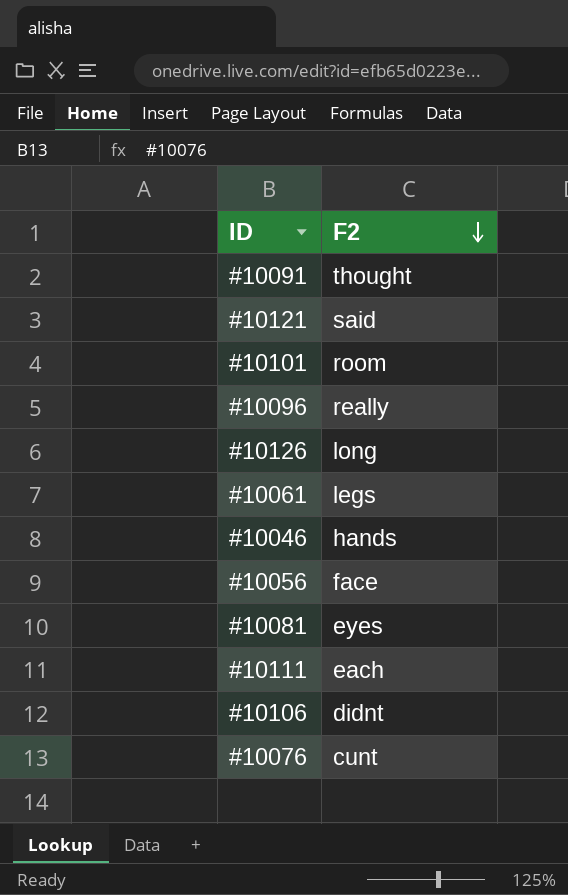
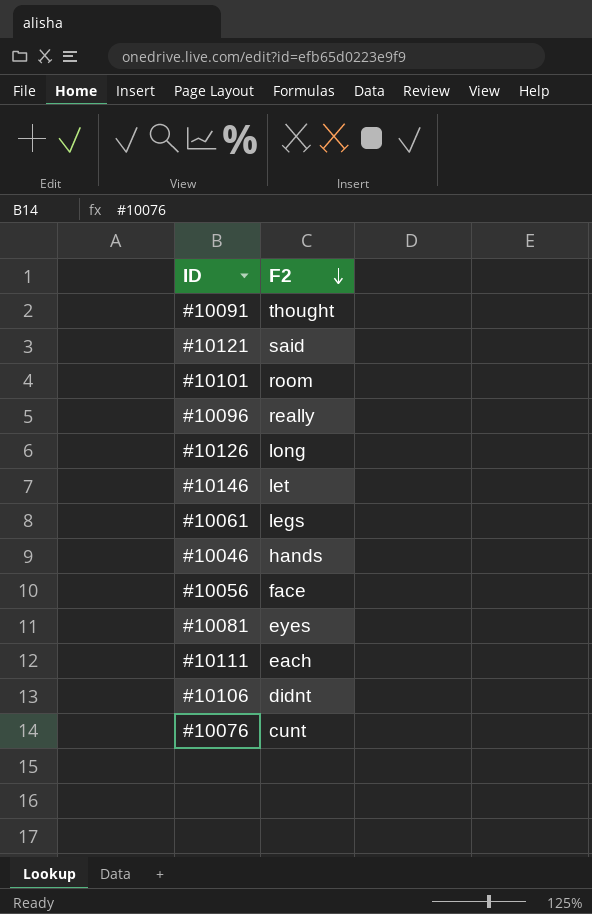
row #10146: none -> let

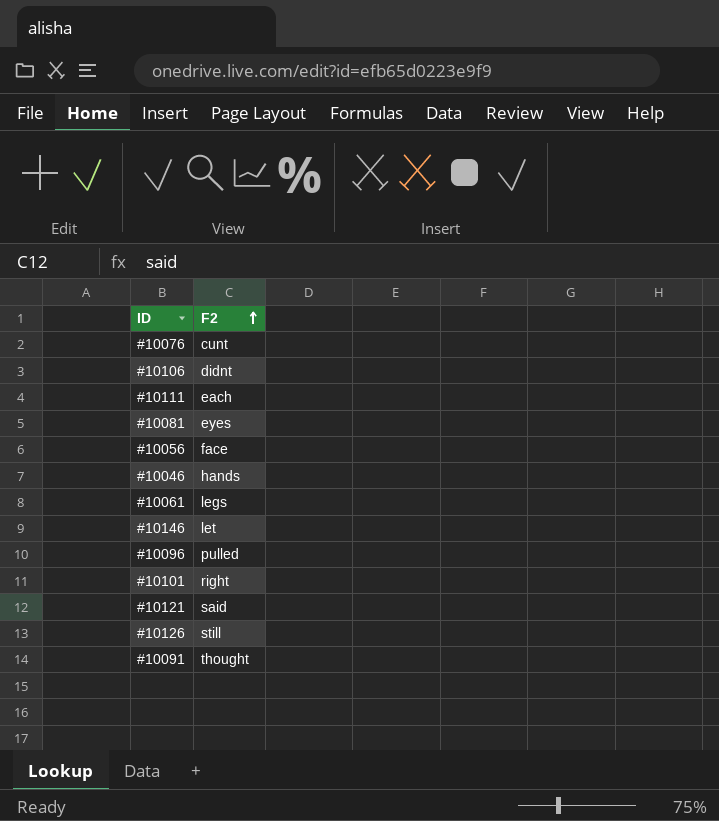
row order: F2 descending -> F2 ascending
#10096 | F2: really -> pulled
#10101 | F2: room -> right
#10126 | F2: long -> still

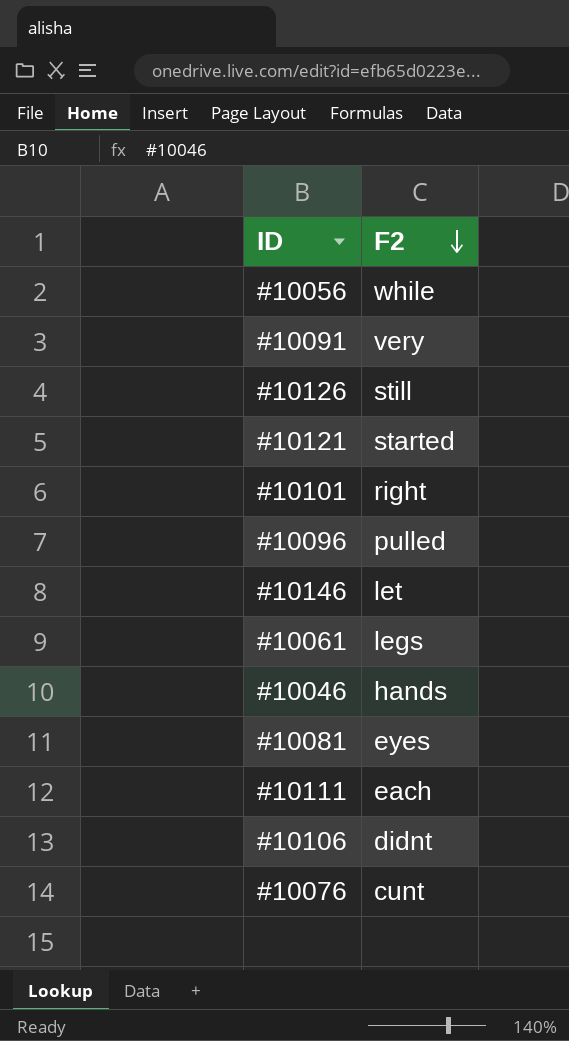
row order: F2 ascending -> F2 descending
#10056 | F2: face -> while
#10091 | F2: thought -> very
#10121 | F2: said -> started

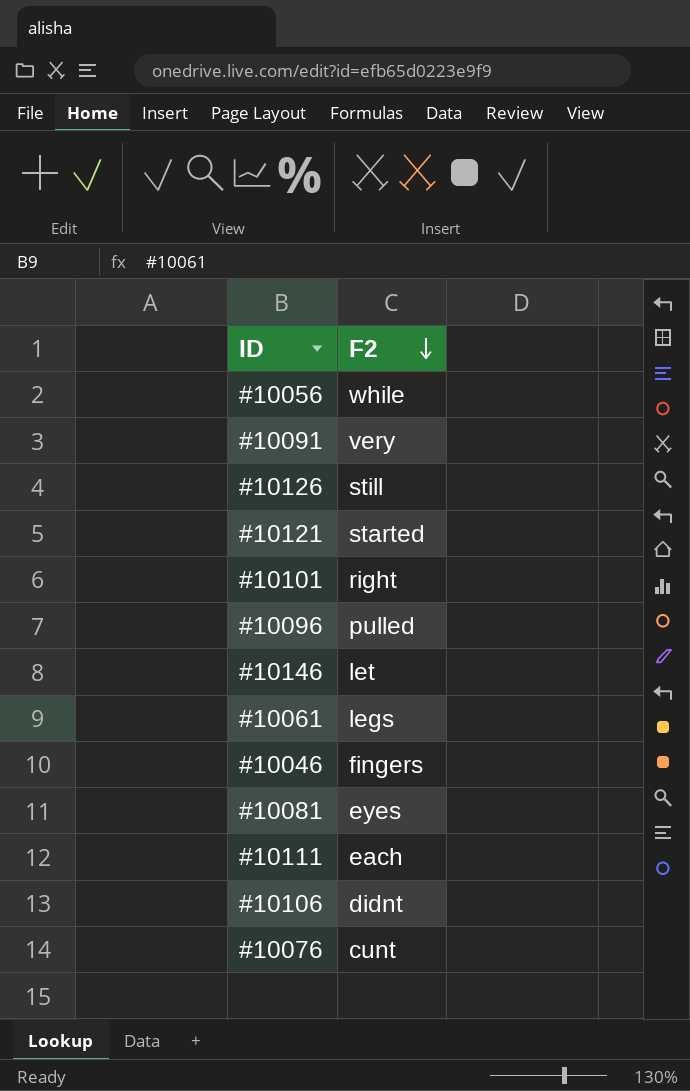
#10046 | F2: hands -> fingers

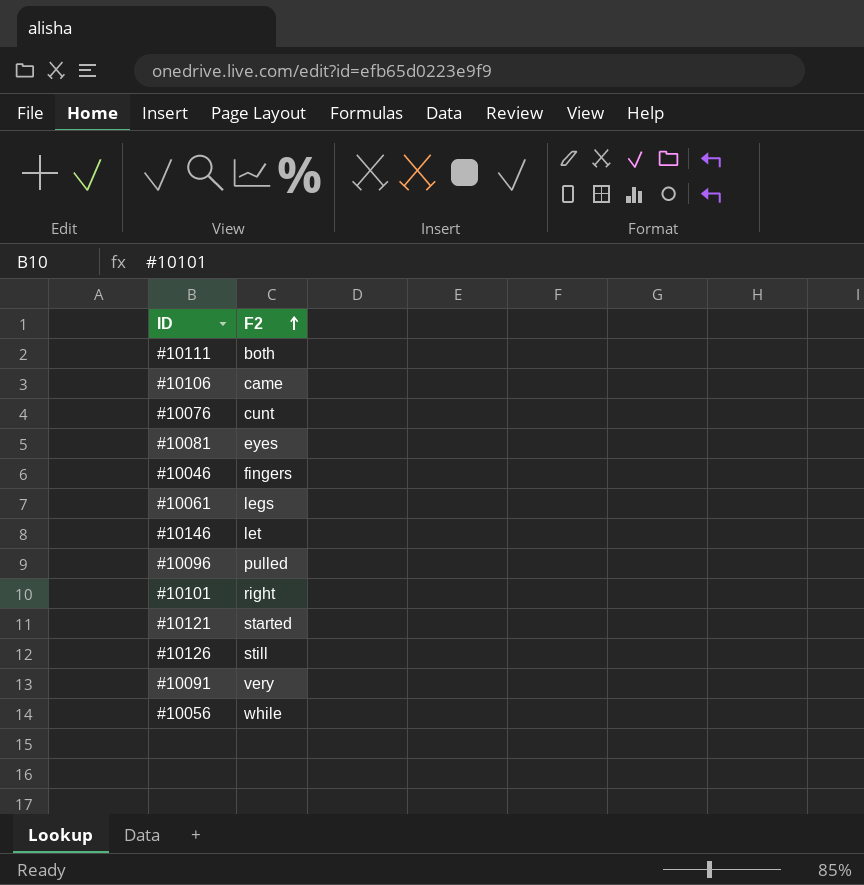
row order: F2 descending -> F2 ascending
#10111 | F2: each -> both
#10106 | F2: didnt -> came

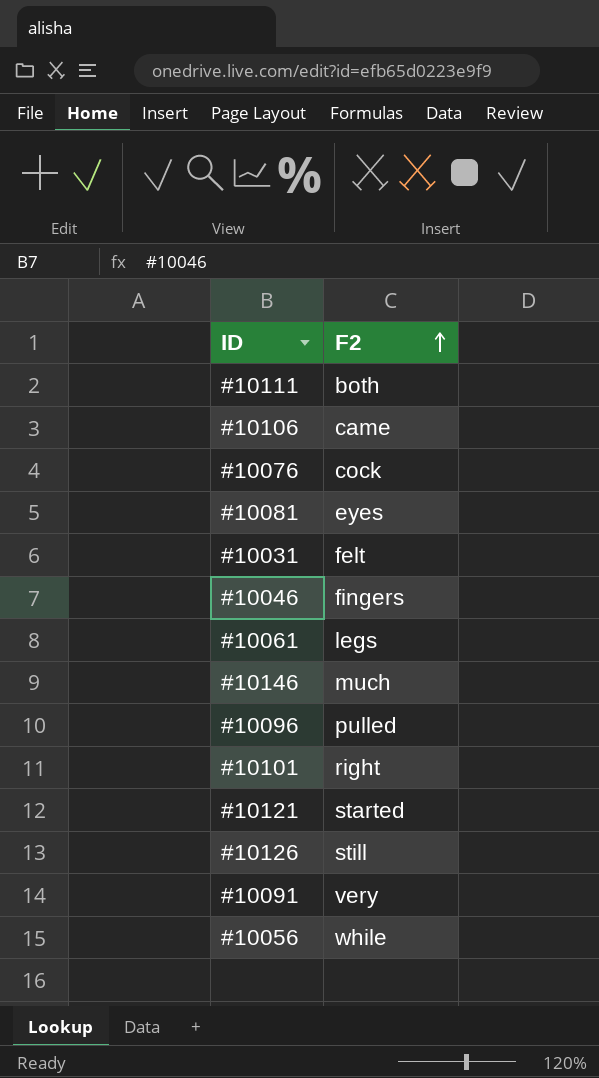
#10076 | F2: cunt -> cock
row #10031: none -> felt
#10146 | F2: let -> much

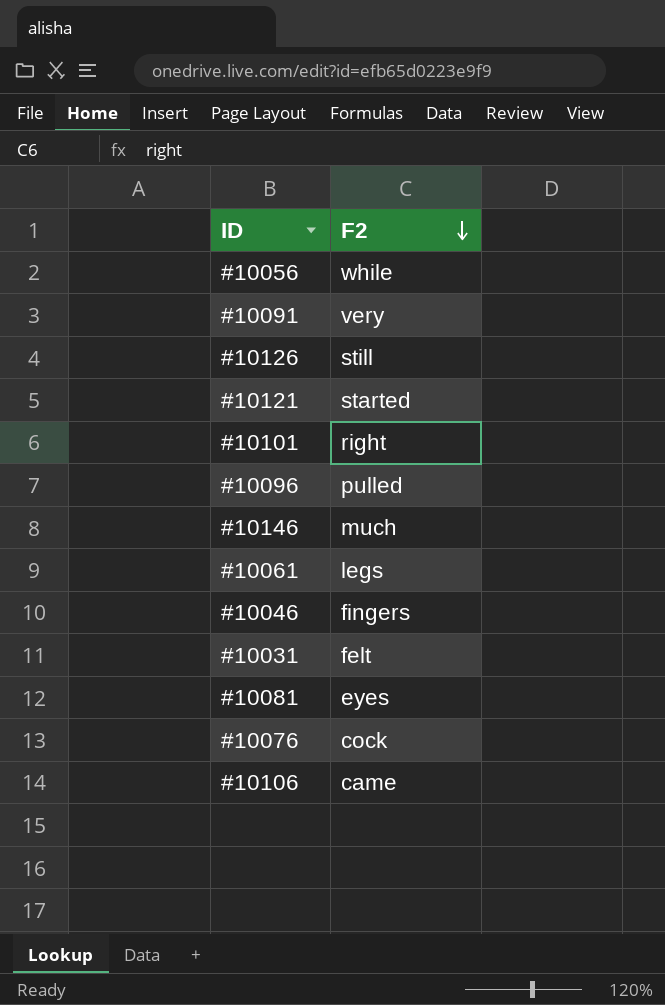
row order: F2 ascending -> F2 descending
row #10111: both -> none

